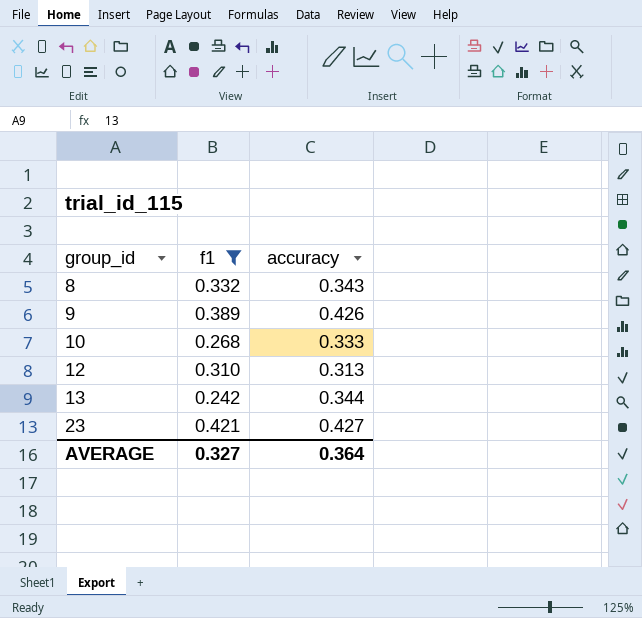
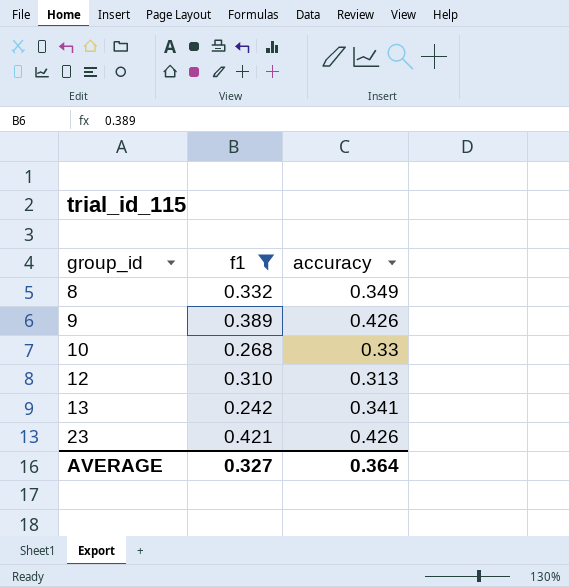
8 | accuracy: 0.343 -> 0.349
10 | accuracy: 0.333 -> 0.33
13 | accuracy: 0.344 -> 0.341
23 | accuracy: 0.427 -> 0.426

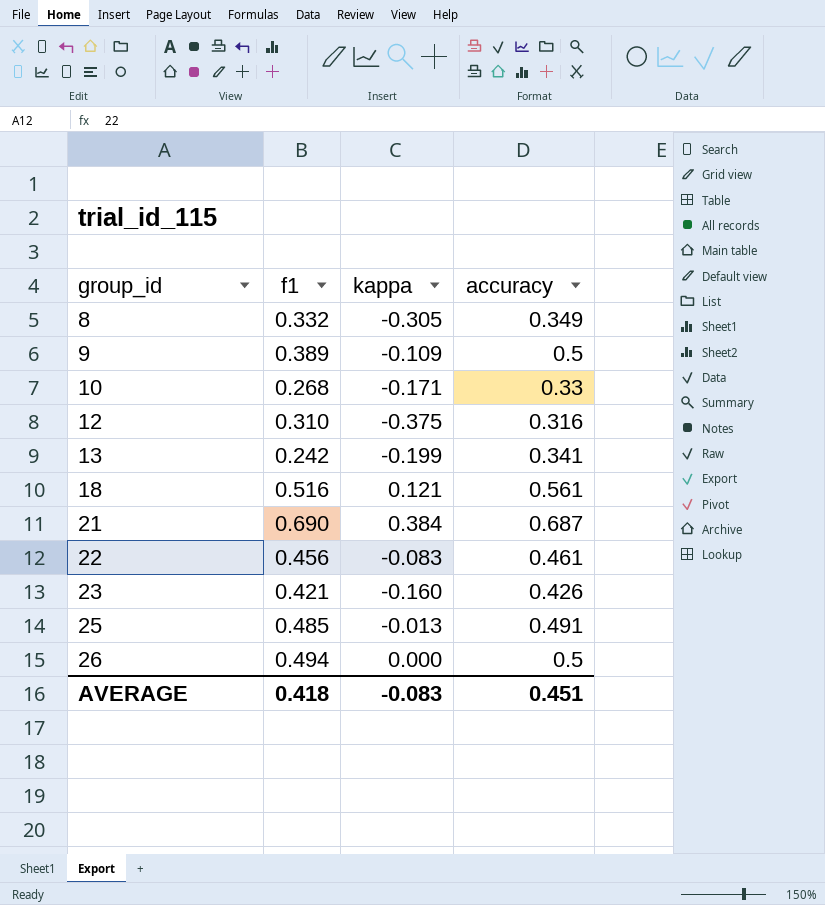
filter: f1 <= 0.421 -> none
column kappa | position: none -> 3
9 | accuracy: 0.426 -> 0.5
12 | accuracy: 0.313 -> 0.316
AVERAGE | f1: 0.327 -> 0.418
AVERAGE | accuracy: 0.364 -> 0.451

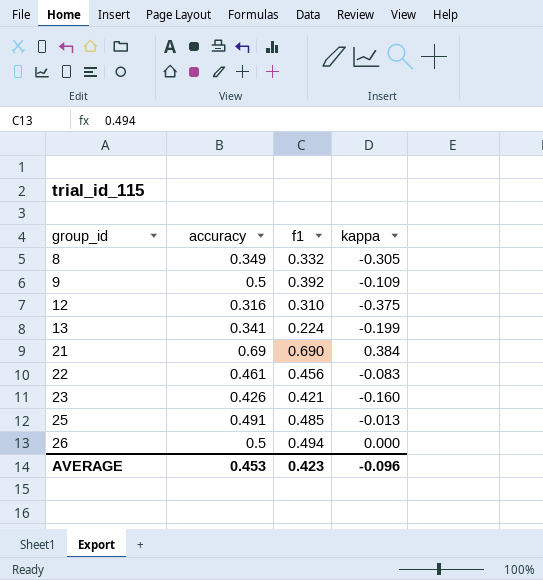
column accuracy | position: 4 -> 2
row 10: 0.268 | -0.171 | 0.33 -> none
row 18: 0.516 | 0.121 | 0.561 -> none
9 | f1: 0.389 -> 0.392
13 | f1: 0.242 -> 0.224
21 | accuracy: 0.687 -> 0.69
AVERAGE | accuracy: 0.451 -> 0.453
AVERAGE | f1: 0.418 -> 0.423
AVERAGE | kappa: -0.083 -> -0.096

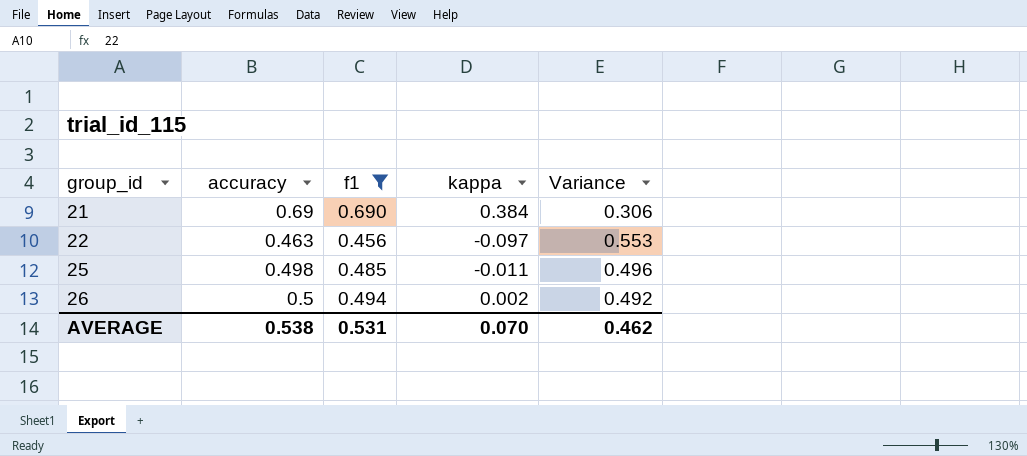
filter: none -> f1 >= 0.456
column Variance | formula: none -> [f1] - [kappa]
22 | accuracy: 0.461 -> 0.463
22 | kappa: -0.083 -> -0.097
25 | accuracy: 0.491 -> 0.498
25 | kappa: -0.013 -> -0.011
26 | kappa: 0.000 -> 0.002
AVERAGE | accuracy: 0.453 -> 0.538
AVERAGE | f1: 0.423 -> 0.531
AVERAGE | kappa: -0.096 -> 0.070

